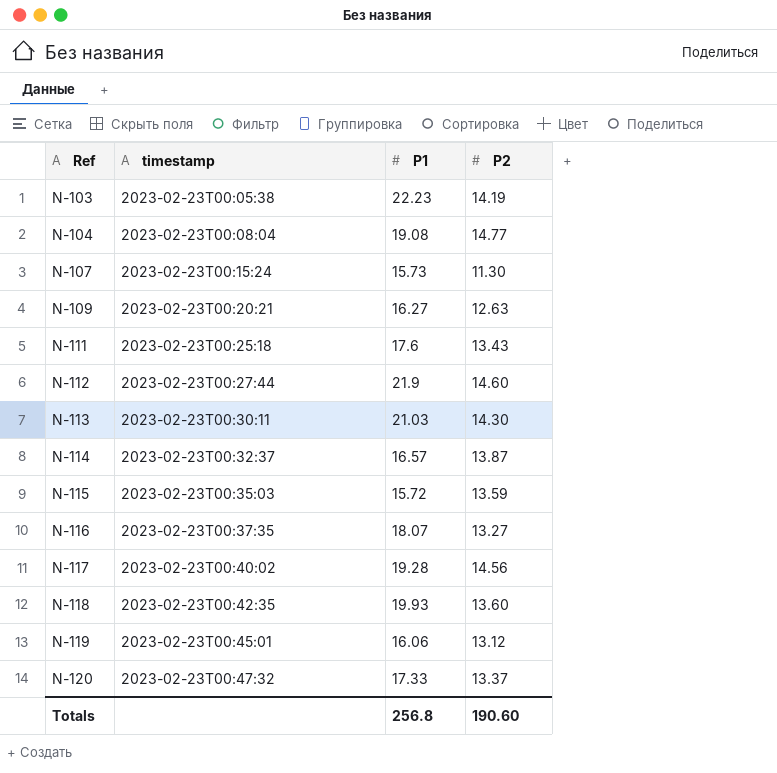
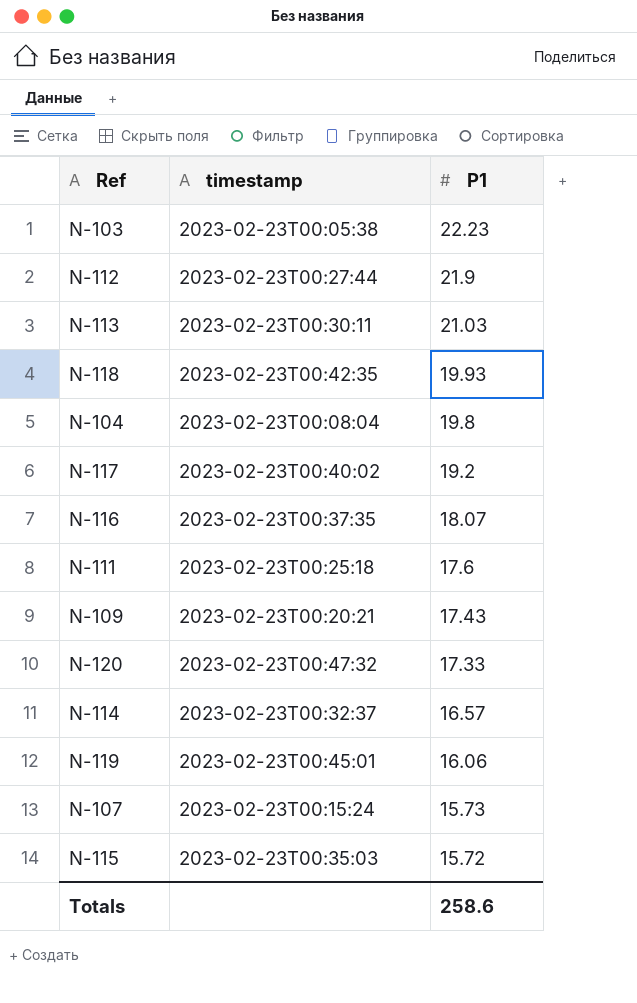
row order: Ref ascending -> P1 descending
column P2 | position: 4 -> none
N-104 | P1: 19.08 -> 19.8
N-117 | P1: 19.28 -> 19.2
N-109 | P1: 16.27 -> 17.43
Totals | P1: 256.8 -> 258.6

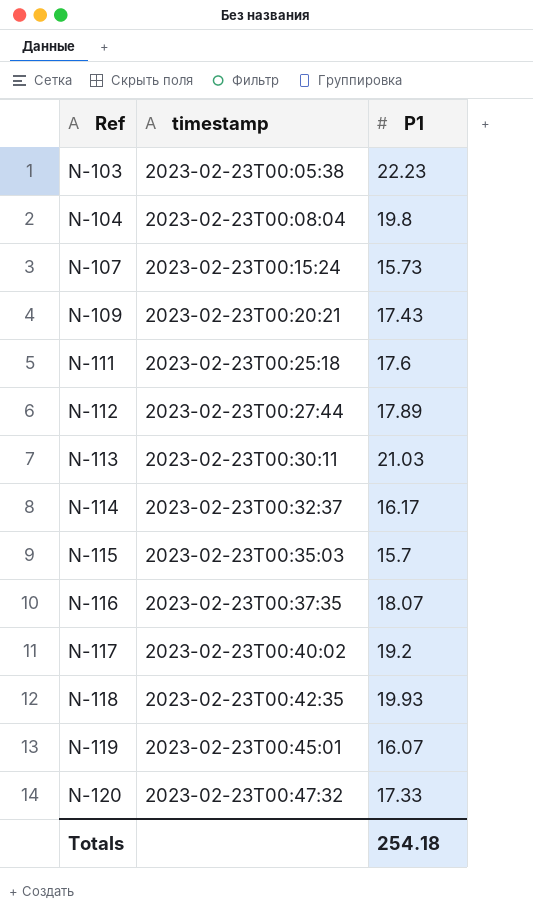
row order: P1 descending -> Ref ascending
N-112 | P1: 21.9 -> 17.89
N-114 | P1: 16.57 -> 16.17
N-115 | P1: 15.72 -> 15.7
N-119 | P1: 16.06 -> 16.07
Totals | P1: 258.6 -> 254.18

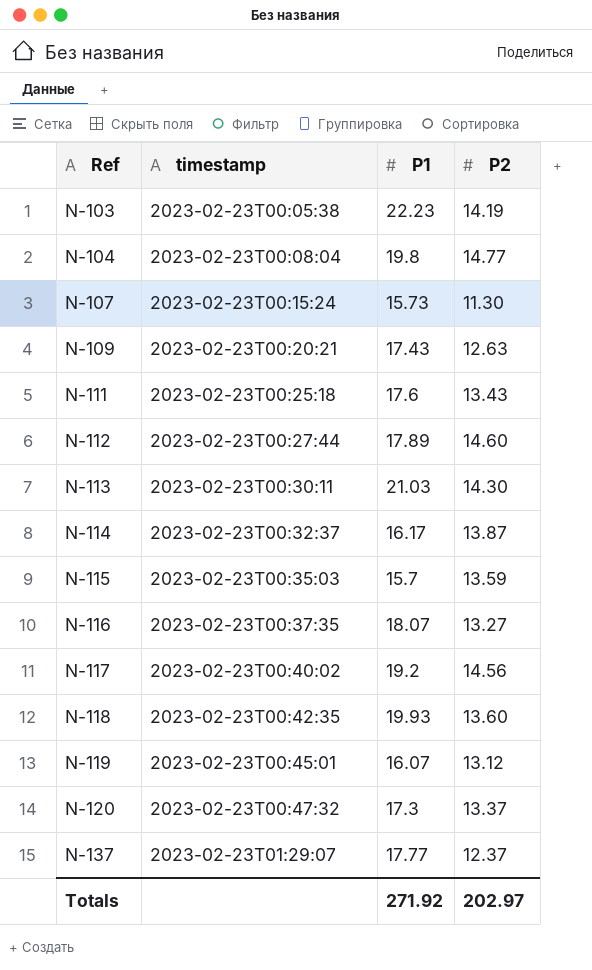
column P2 | position: none -> 4
N-120 | P1: 17.33 -> 17.3
row N-137: none -> 2023-02-23T01:29:07 | 17.77 | 12.37
Totals | P1: 254.18 -> 271.92

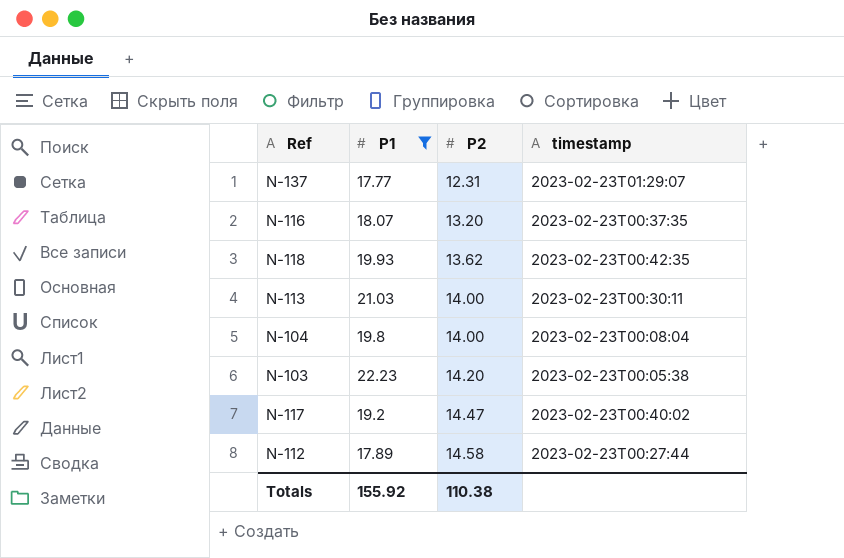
filter: none -> P1 >= 17.77
row order: Ref ascending -> P2 ascending
column timestamp | position: 2 -> 4
N-137 | P2: 12.37 -> 12.31
N-116 | P2: 13.27 -> 13.20
N-118 | P2: 13.60 -> 13.62
N-113 | P2: 14.30 -> 14.00
N-104 | P2: 14.77 -> 14.00
N-103 | P2: 14.19 -> 14.20
N-117 | P2: 14.56 -> 14.47
N-112 | P2: 14.60 -> 14.58
Totals | P1: 271.92 -> 155.92
Totals | P2: 202.97 -> 110.38

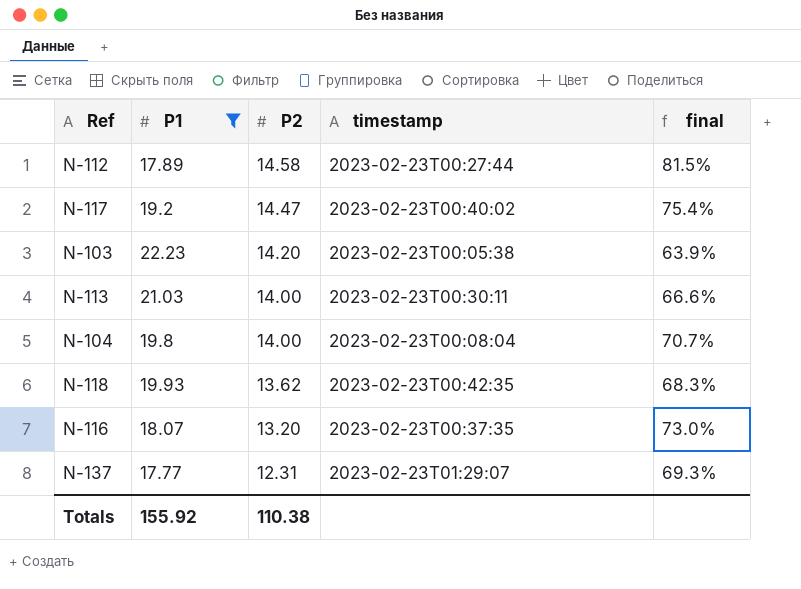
row order: P2 ascending -> P2 descending
column final | formula: none -> [P2] / [P1]

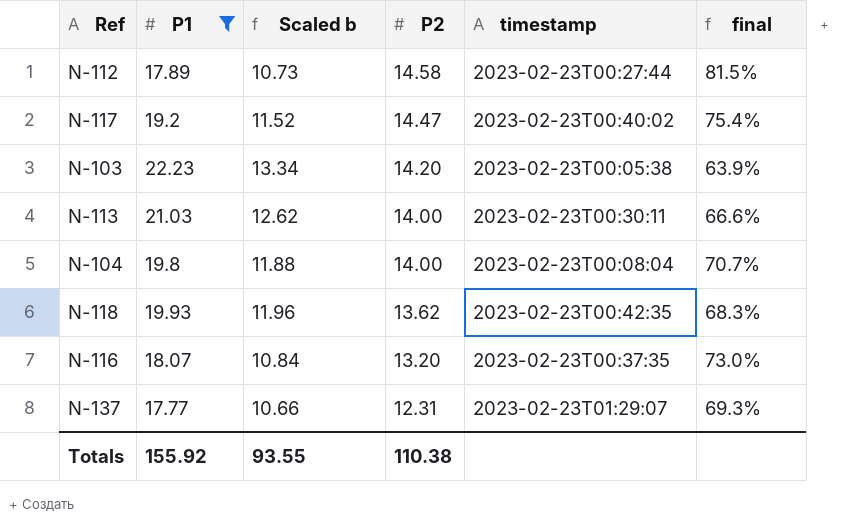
column Scaled b | formula: none -> [P1] * 0.6

